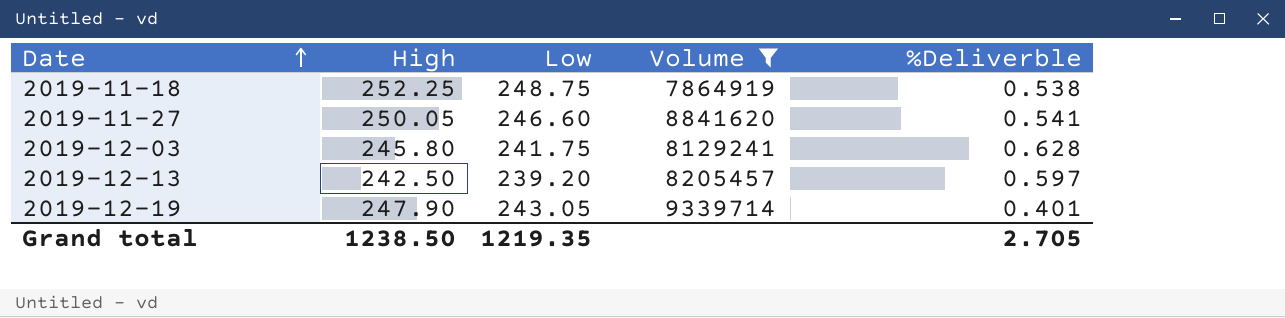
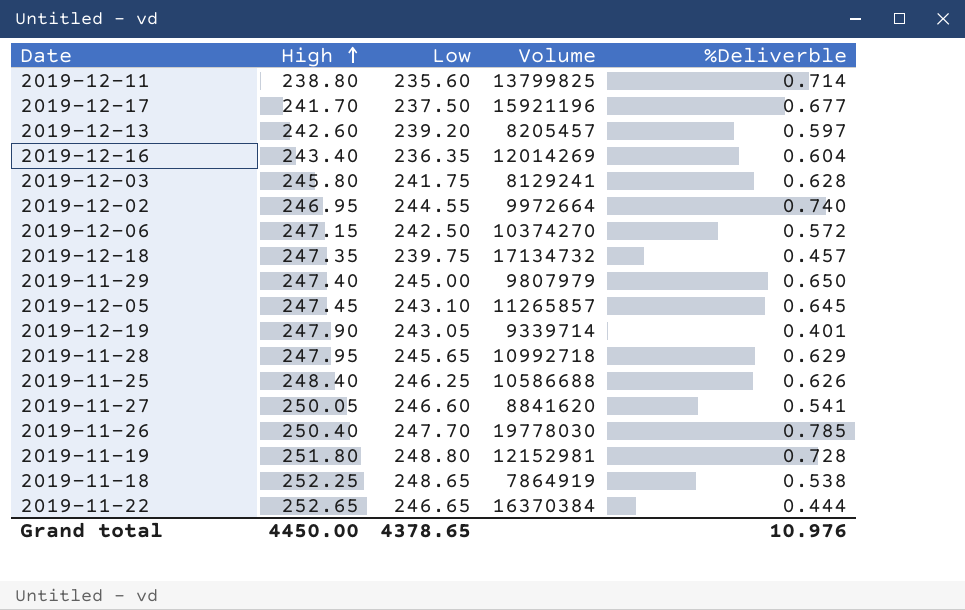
filter: Volume <= 9339714 -> none
row order: Date ascending -> High ascending
2019-12-13 | High: 242.50 -> 242.60
2019-11-18 | Low: 248.75 -> 248.65
Grand total | High: 1238.50 -> 4450.00
Grand total | Low: 1219.35 -> 4378.65
Grand total | %Deliverble: 2.705 -> 10.976

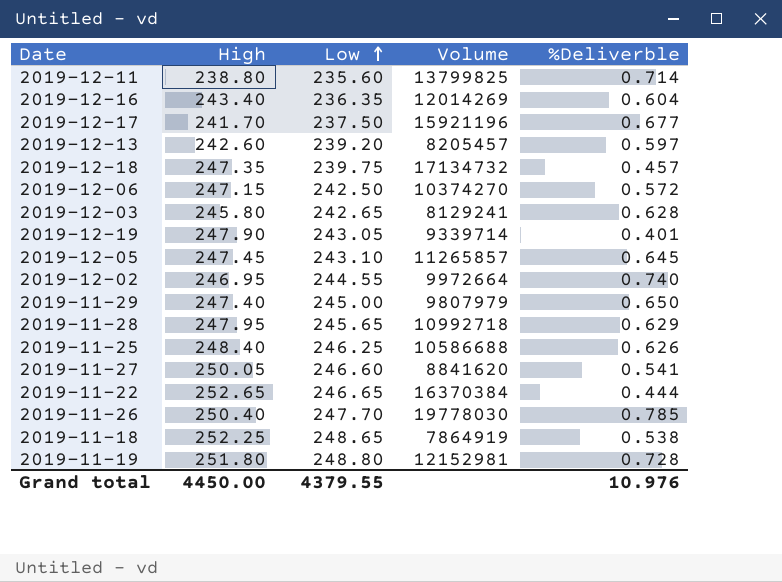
row order: High ascending -> Low ascending
2019-12-03 | Low: 241.75 -> 242.65
Grand total | Low: 4378.65 -> 4379.55

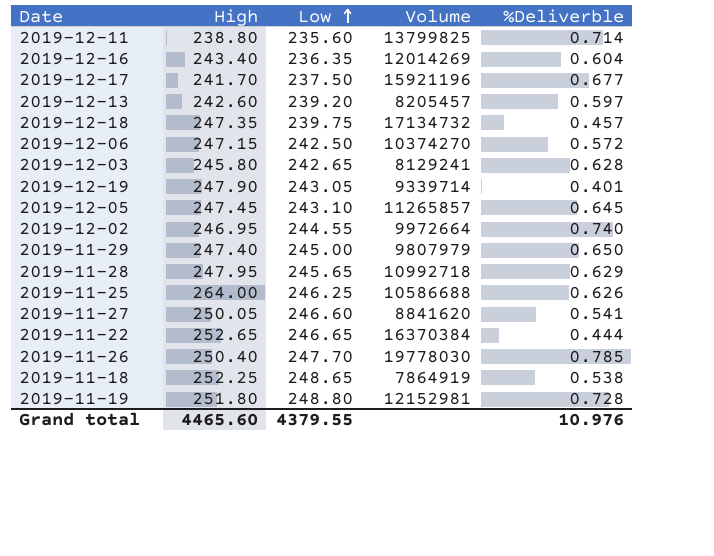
2019-11-25 | High: 248.40 -> 264.00
Grand total | High: 4450.00 -> 4465.60

